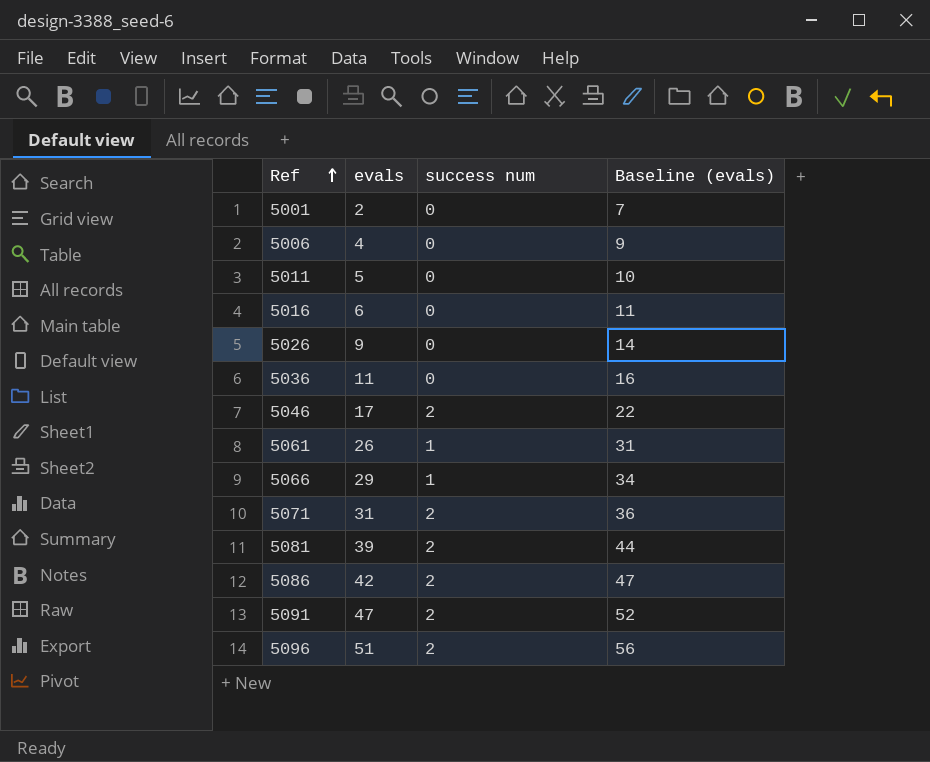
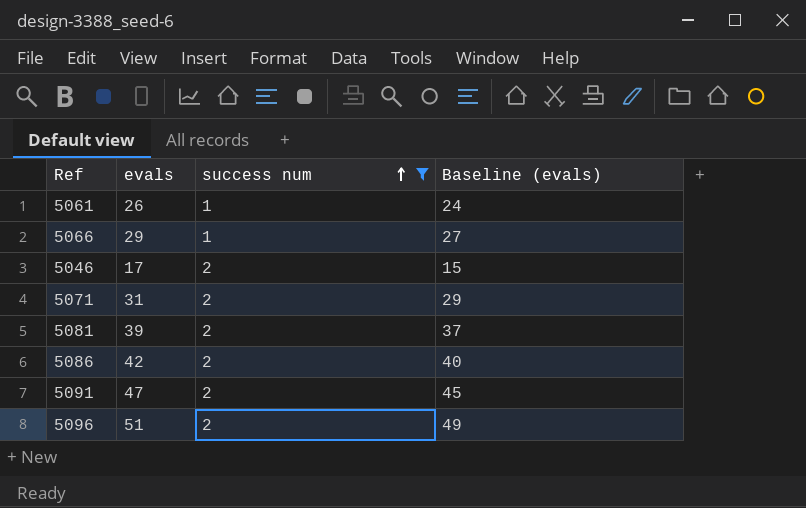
filter: none -> success num != 0
row order: Ref ascending -> success num ascending
column Baseline (evals) | formula: [evals] + 5 -> [evals] - 2

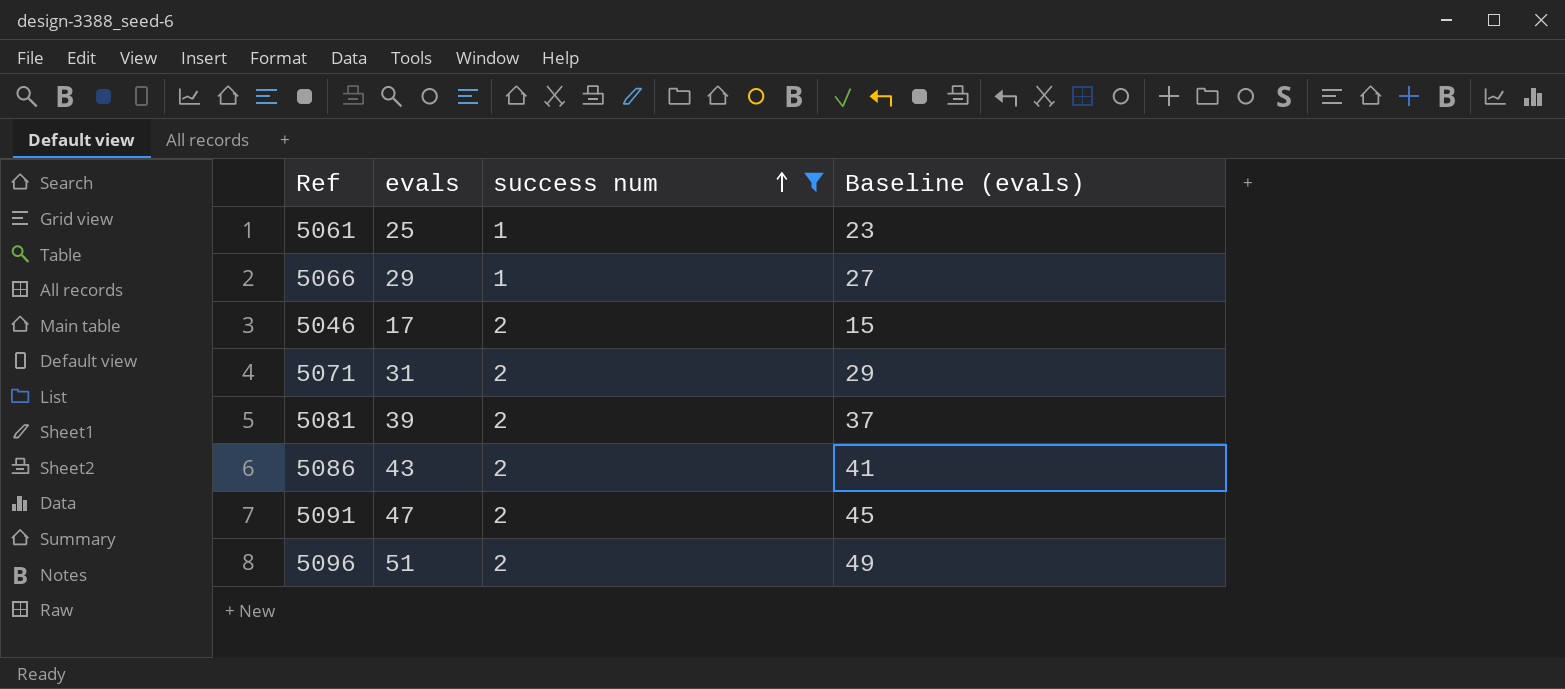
5061 | evals: 26 -> 25
5061 | Baseline (evals): 24 -> 23
5086 | evals: 42 -> 43
5086 | Baseline (evals): 40 -> 41

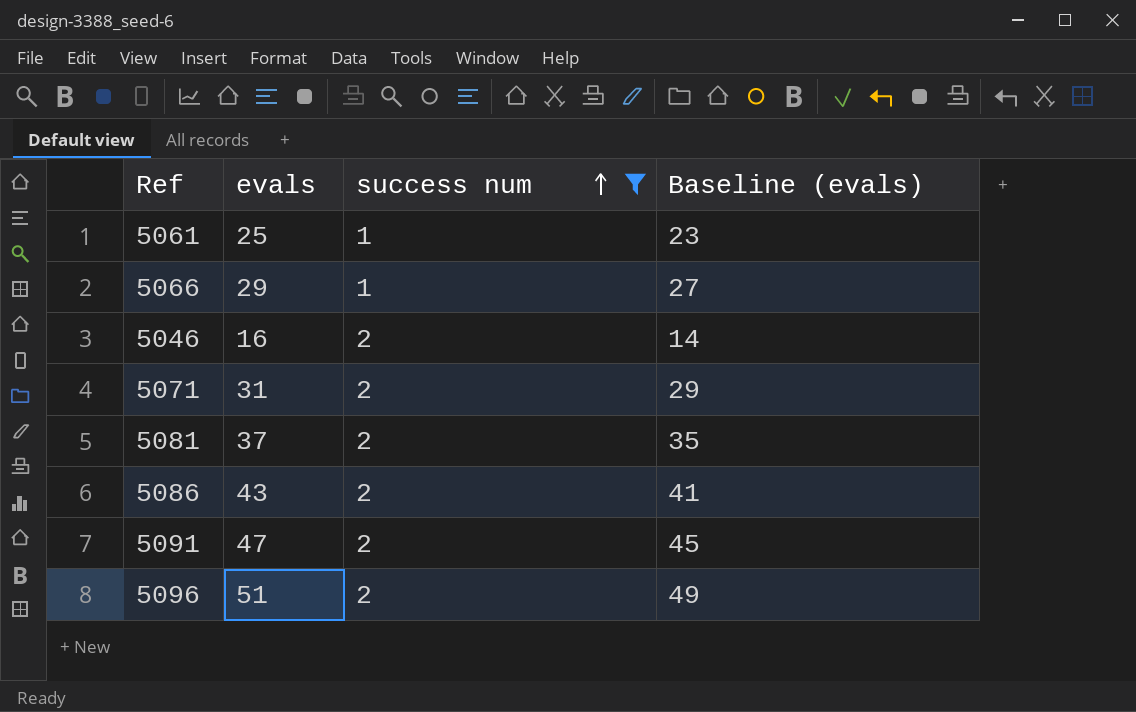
5046 | evals: 17 -> 16
5046 | Baseline (evals): 15 -> 14
5081 | evals: 39 -> 37
5081 | Baseline (evals): 37 -> 35

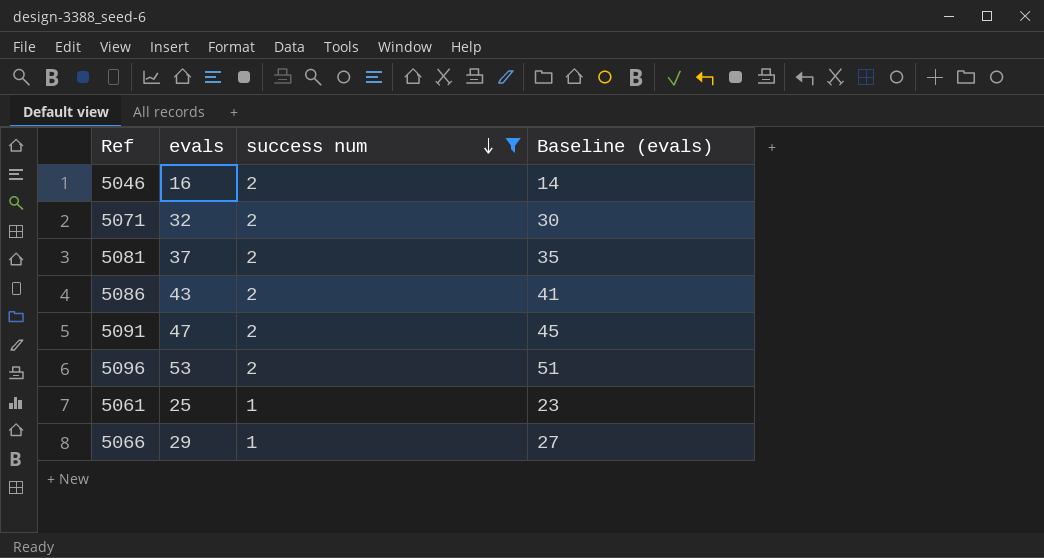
row order: success num ascending -> success num descending
5071 | evals: 31 -> 32
5071 | Baseline (evals): 29 -> 30
5096 | evals: 51 -> 53
5096 | Baseline (evals): 49 -> 51

